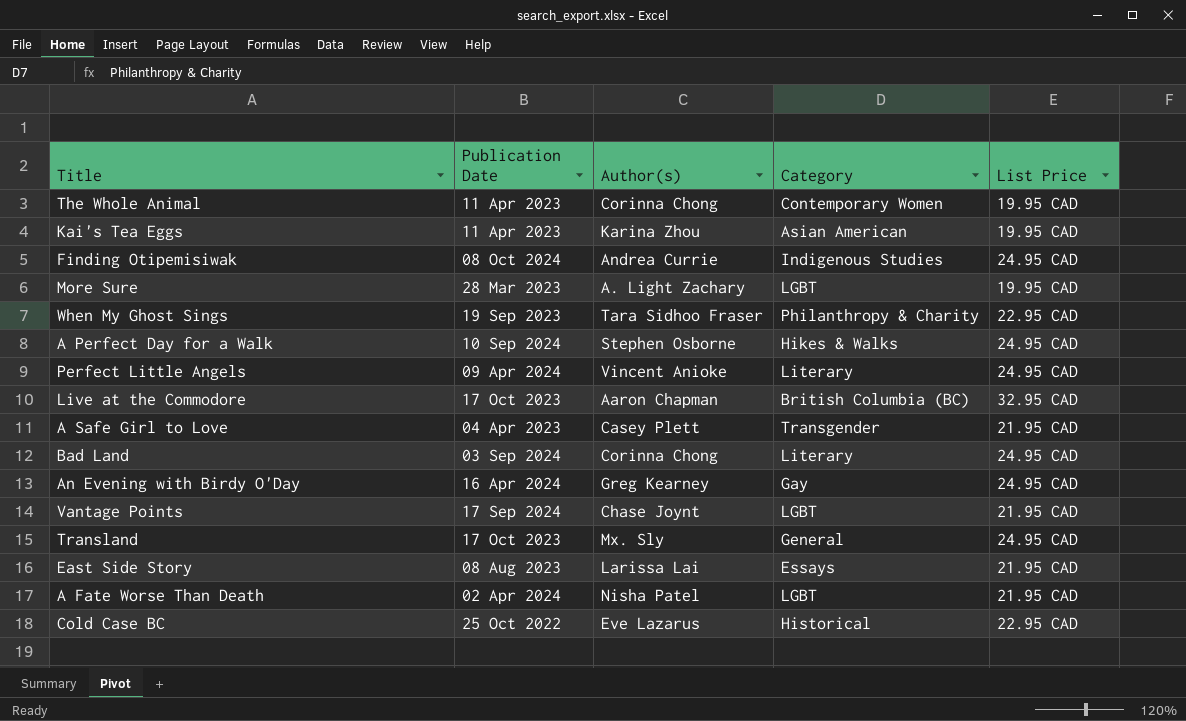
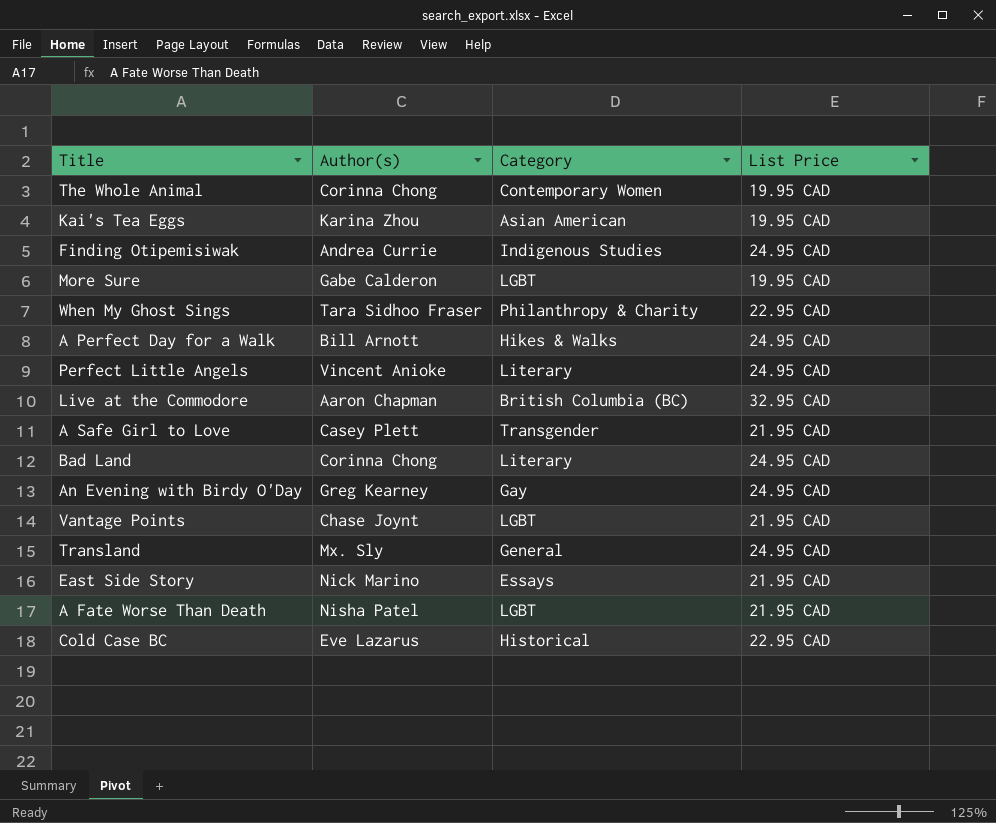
column Publication Date | position: 2 -> none
More Sure | Author(s): A. Light Zachary -> Gabe Calderon
A Perfect Day for a Walk | Author(s): Stephen Osborne -> Bill Arnott
East Side Story | Author(s): Larissa Lai -> Nick Marino

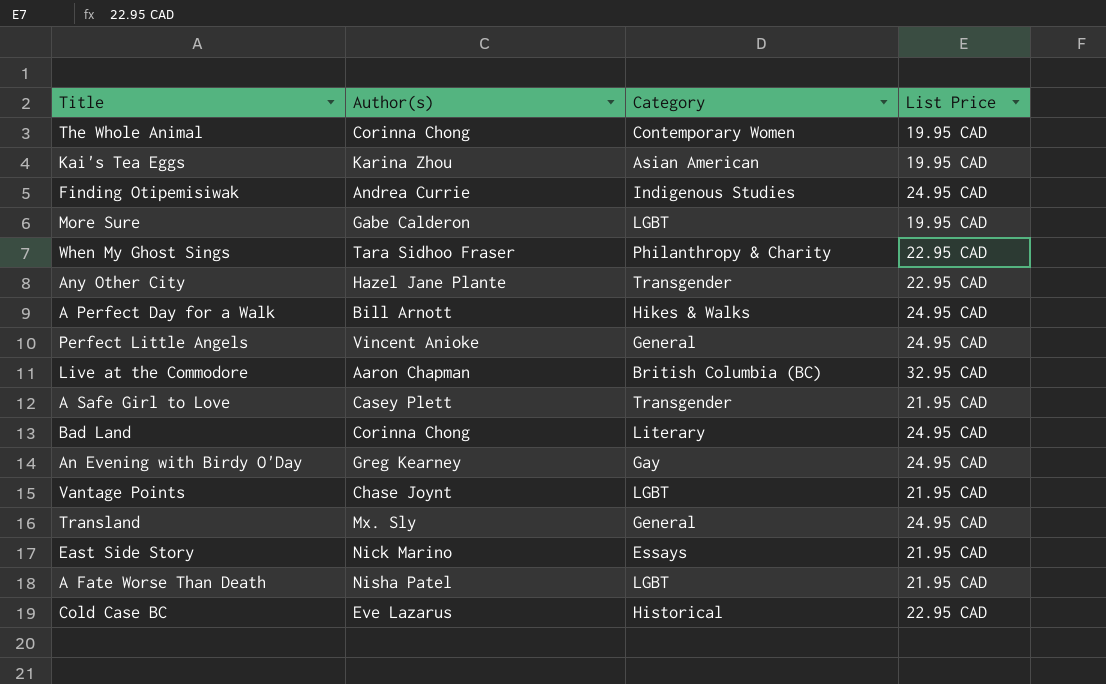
row Any Other City: none -> Hazel Jane Plante | Transgender | 22.95 CAD
Perfect Little Angels | Category: Literary -> General

